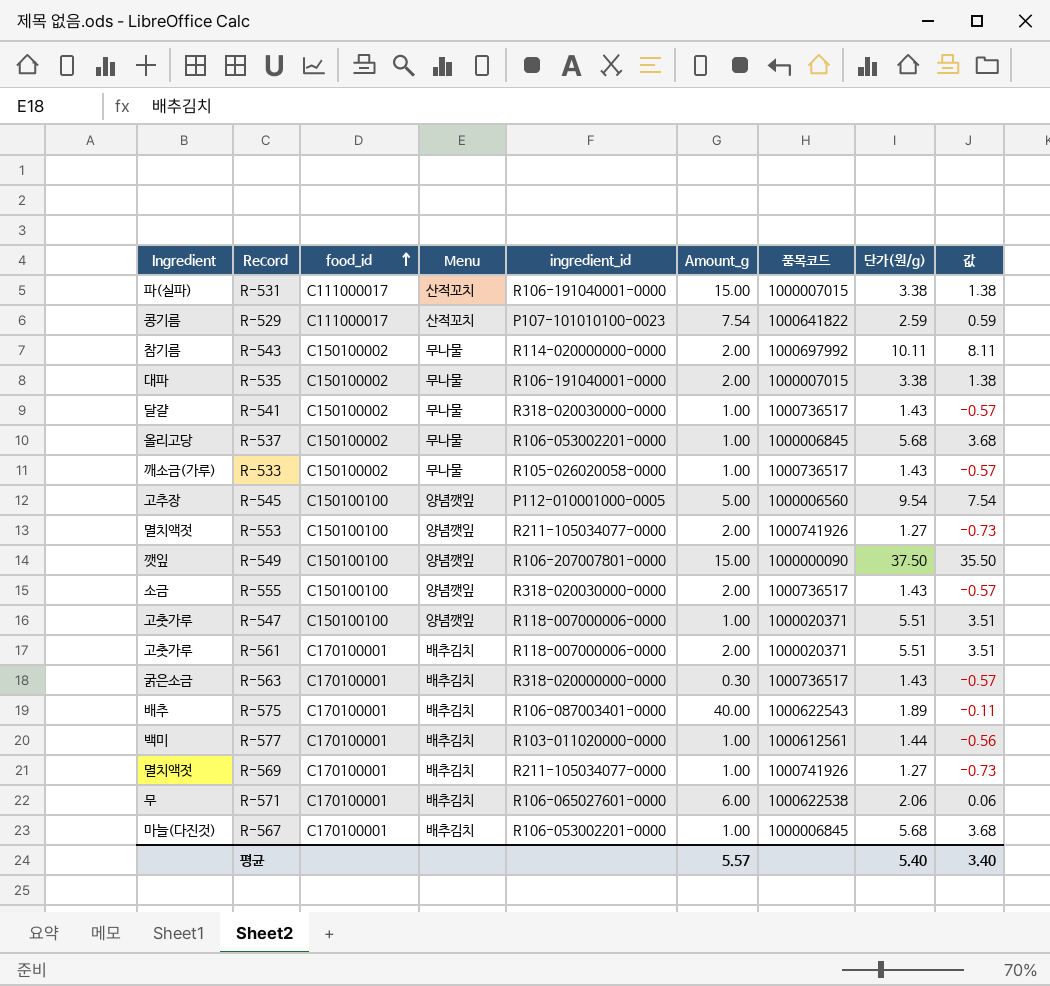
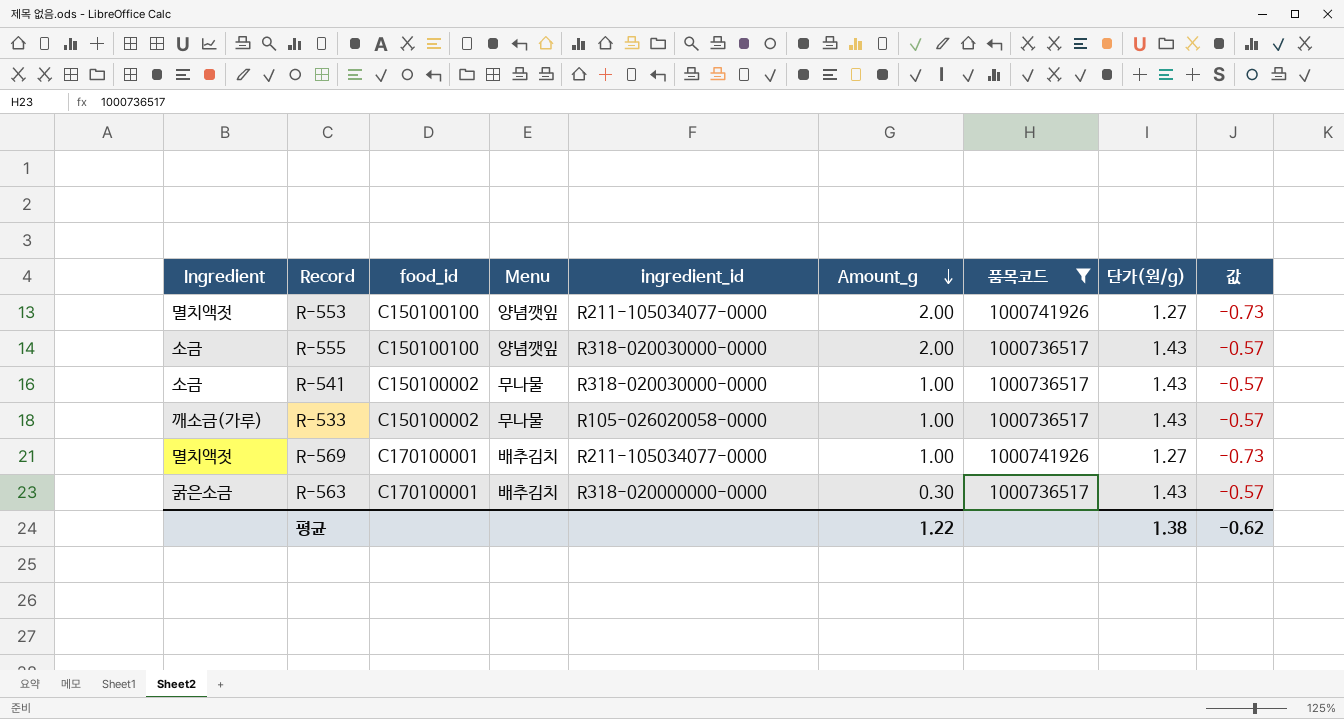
filter: none -> 품목코드 >= 1000736517
row order: food_id ascending -> Amount_g descending
R-541 | Ingredient: 달걀 -> 소금
평균 | Amount_g: 5.57 -> 1.22
평균 | 단가(원/g): 5.40 -> 1.38
평균 | 값: 3.40 -> -0.62

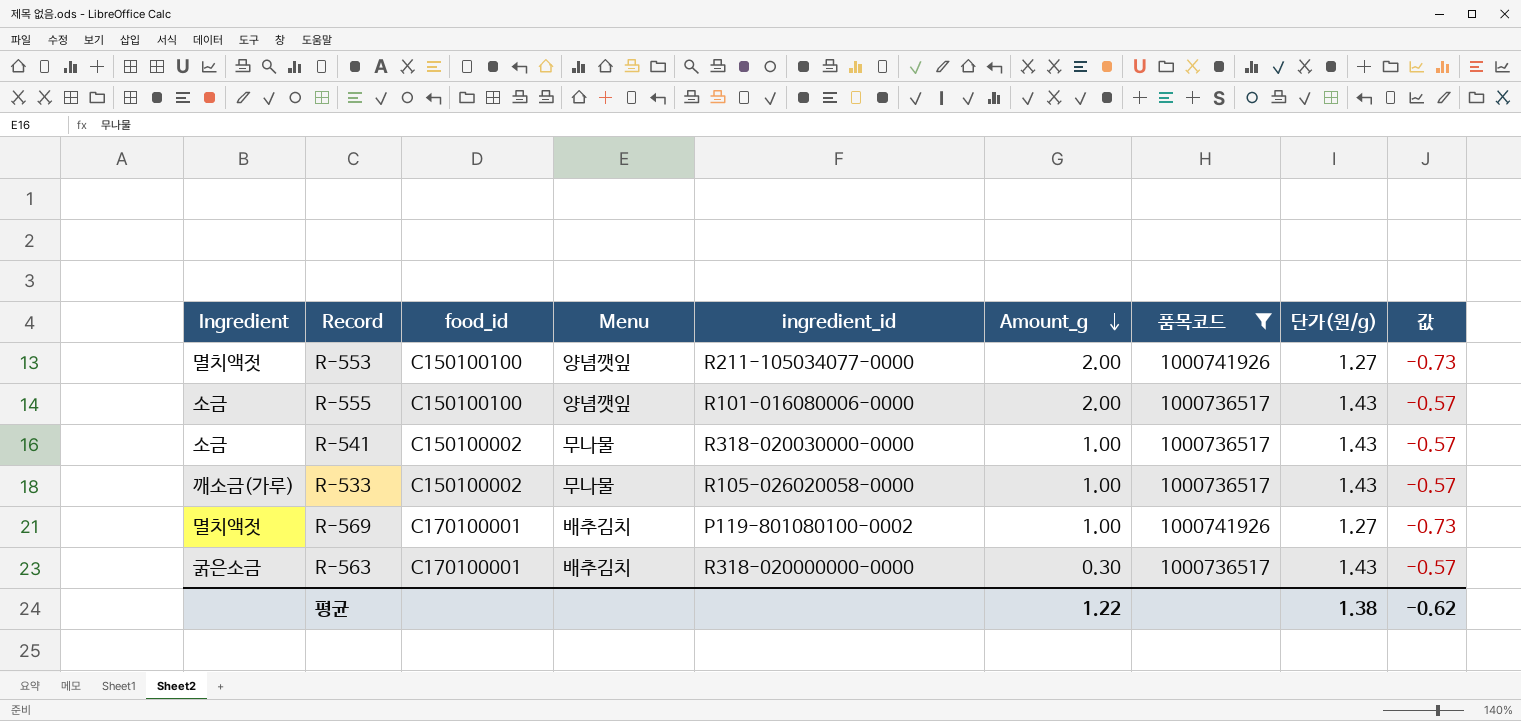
R-555 | ingredient_id: R318-020030000-0000 -> R101-016080006-0000
R-569 | ingredient_id: R211-105034077-0000 -> P119-801080100-0002

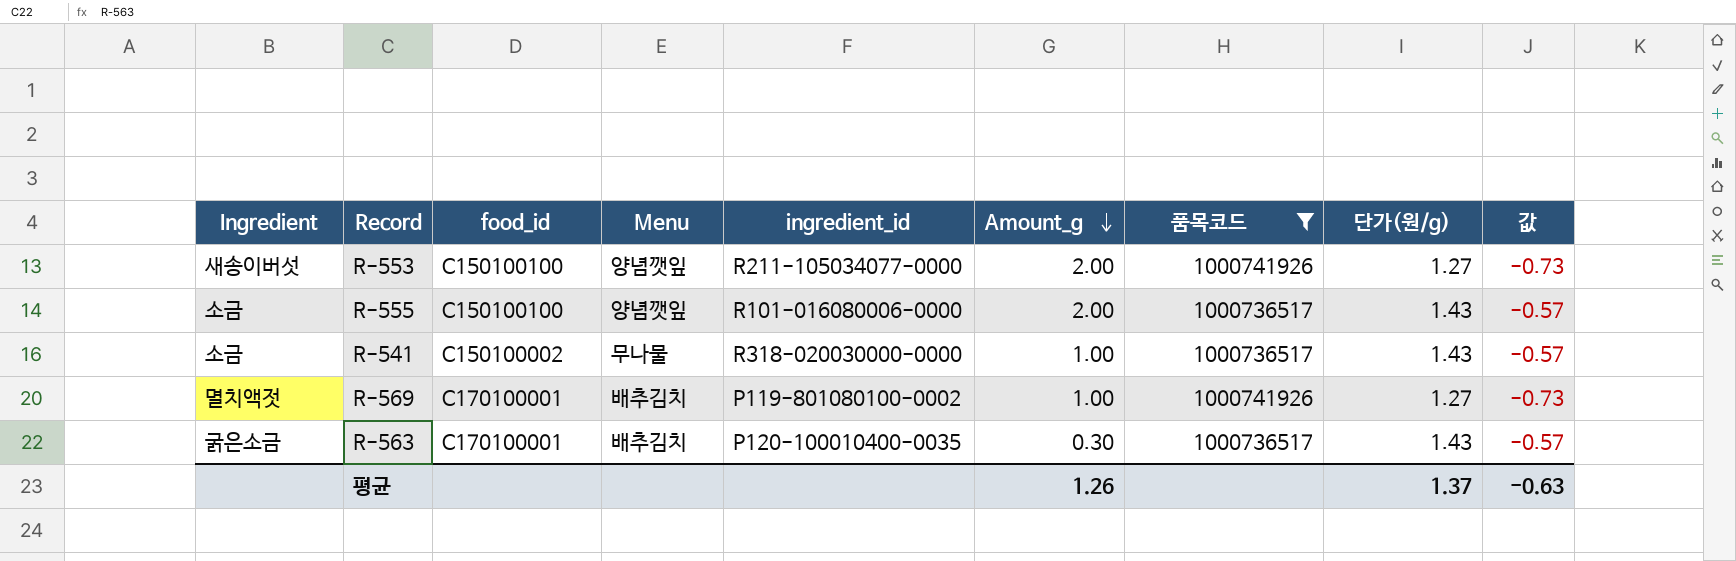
row R-533: 깨소금(가루) | C150100002 | 무나물 | R105-026020058-0000 | 1.00 | 1000736517 | 1.43 | -0.57 -> none
R-553 | Ingredient: 멸치액젓 -> 새송이버섯
R-563 | ingredient_id: R318-020000000-0000 -> P120-100010400-0035
평균 | Amount_g: 1.22 -> 1.26
평균 | 단가(원/g): 1.38 -> 1.37
평균 | 값: -0.62 -> -0.63

